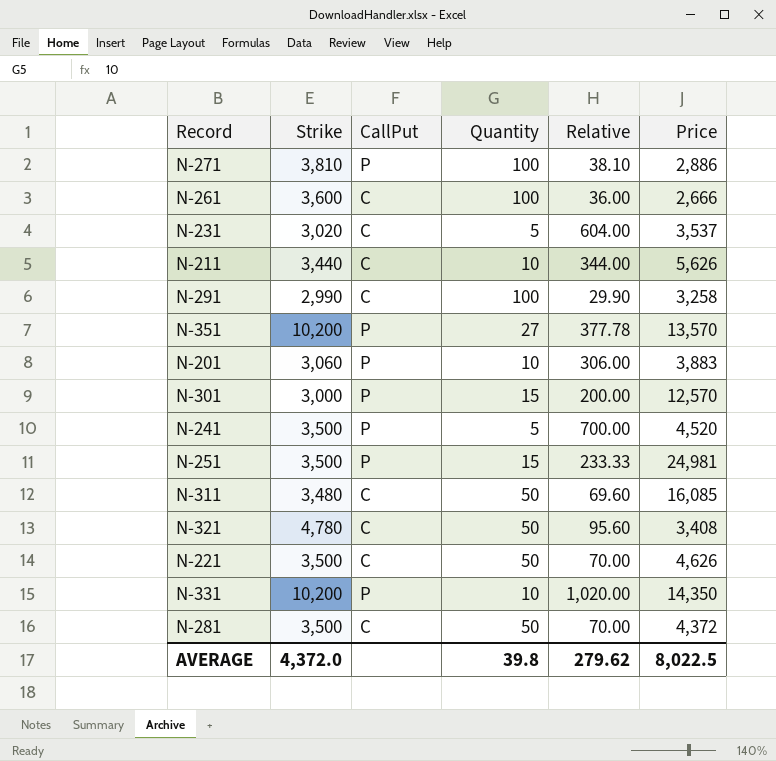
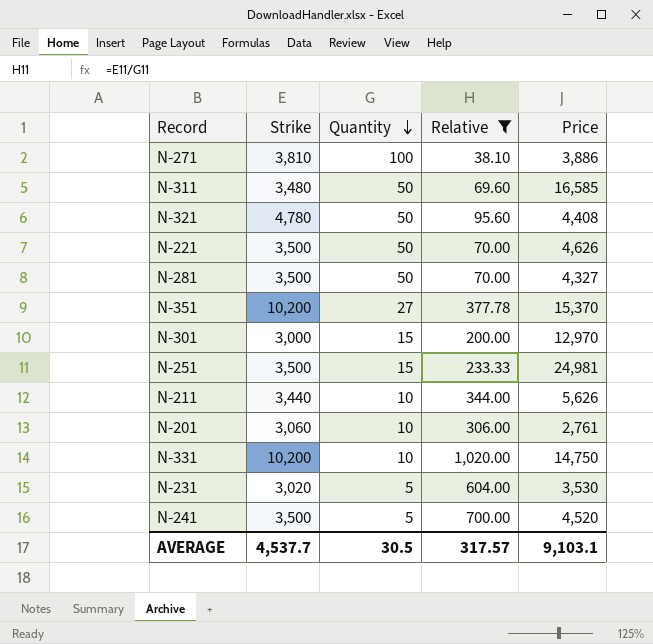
filter: none -> Relative >= 38.10
row order: none -> Quantity descending
column CallPut | position: 3 -> none
N-271 | Price: 2,886 -> 3,886
N-311 | Price: 16,085 -> 16,585
N-321 | Price: 3,408 -> 4,408
N-281 | Price: 4,372 -> 4,327
N-351 | Price: 13,570 -> 15,370
N-301 | Price: 12,570 -> 12,970
N-201 | Price: 3,883 -> 2,761
N-331 | Price: 14,350 -> 14,750
N-231 | Price: 3,537 -> 3,530
AVERAGE | Strike: 4,372.0 -> 4,537.7
AVERAGE | Quantity: 39.8 -> 30.5
AVERAGE | Relative: 279.62 -> 317.57
AVERAGE | Price: 8,022.5 -> 9,103.1

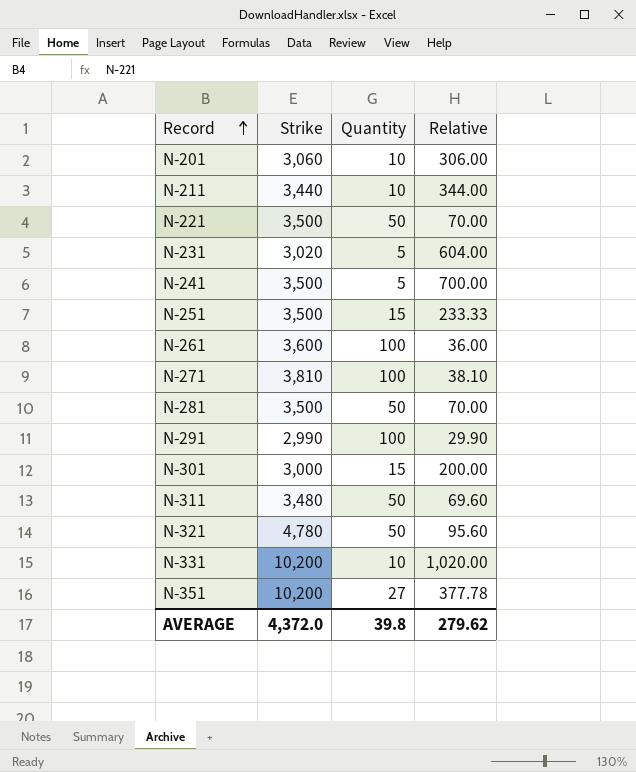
filter: Relative >= 38.10 -> none
row order: Quantity descending -> Record ascending
column Price | position: 5 -> none
AVERAGE | Strike: 4,537.7 -> 4,372.0
AVERAGE | Quantity: 30.5 -> 39.8
AVERAGE | Relative: 317.57 -> 279.62

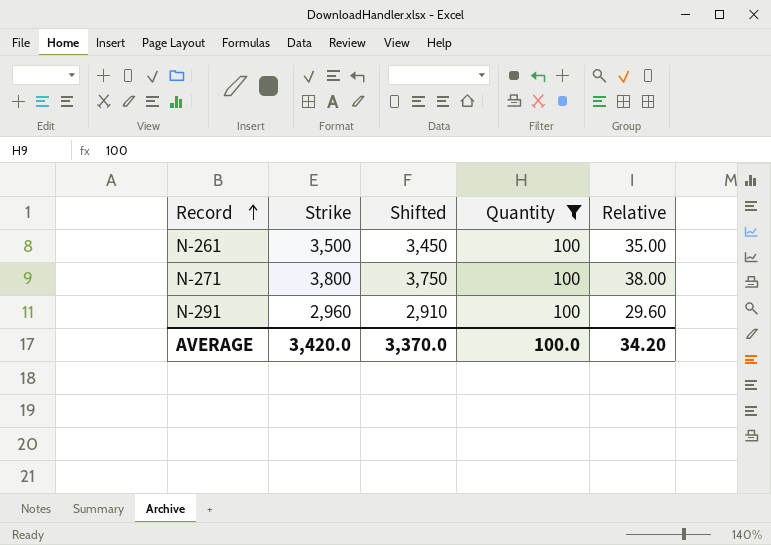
filter: none -> Quantity = 100
column Shifted | formula: none -> [Strike] - 50
N-261 | Strike: 3,600 -> 3,500
N-261 | Relative: 36.00 -> 35.00
N-271 | Strike: 3,810 -> 3,800
N-271 | Relative: 38.10 -> 38.00
N-291 | Strike: 2,990 -> 2,960
N-291 | Relative: 29.90 -> 29.60
AVERAGE | Strike: 4,372.0 -> 3,420.0
AVERAGE | Quantity: 39.8 -> 100.0
AVERAGE | Relative: 279.62 -> 34.20

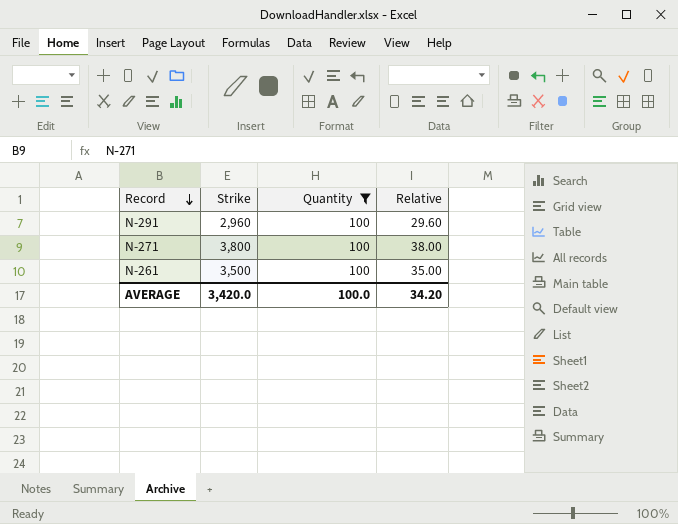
row order: Record ascending -> Record descending
column Shifted | formula: [Strike] - 50 -> none

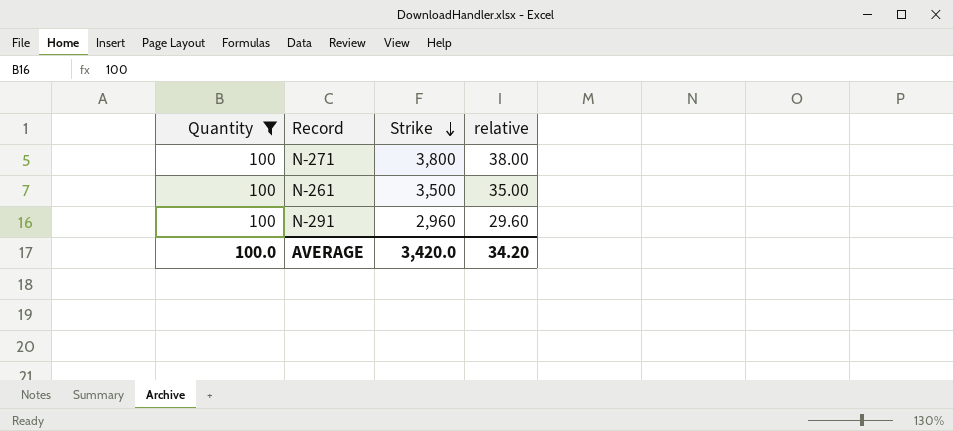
row order: Record descending -> Strike descending
column Quantity | position: 3 -> 1
column name: Relative -> relative

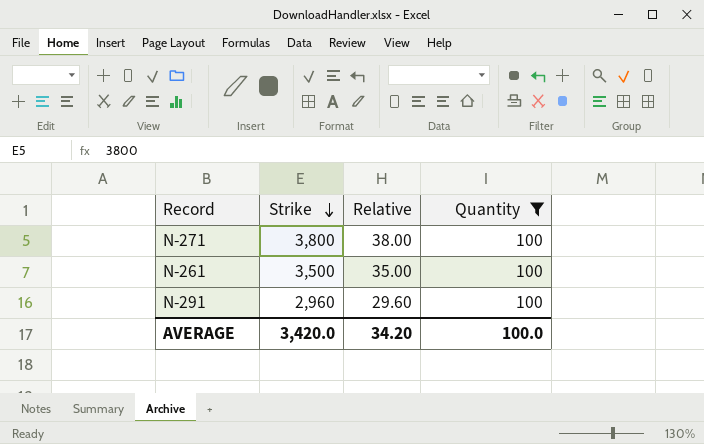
column name: relative -> Relative
column Quantity | position: 1 -> 4

